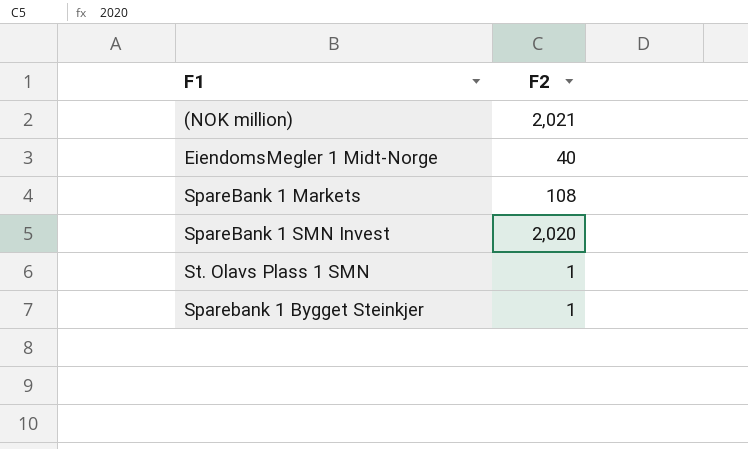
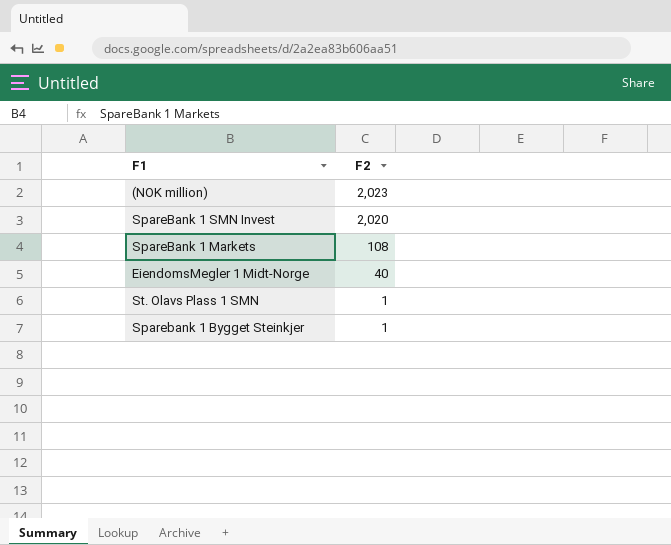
row order: none -> F2 descending
(NOK million) | F2: 2,021 -> 2,023

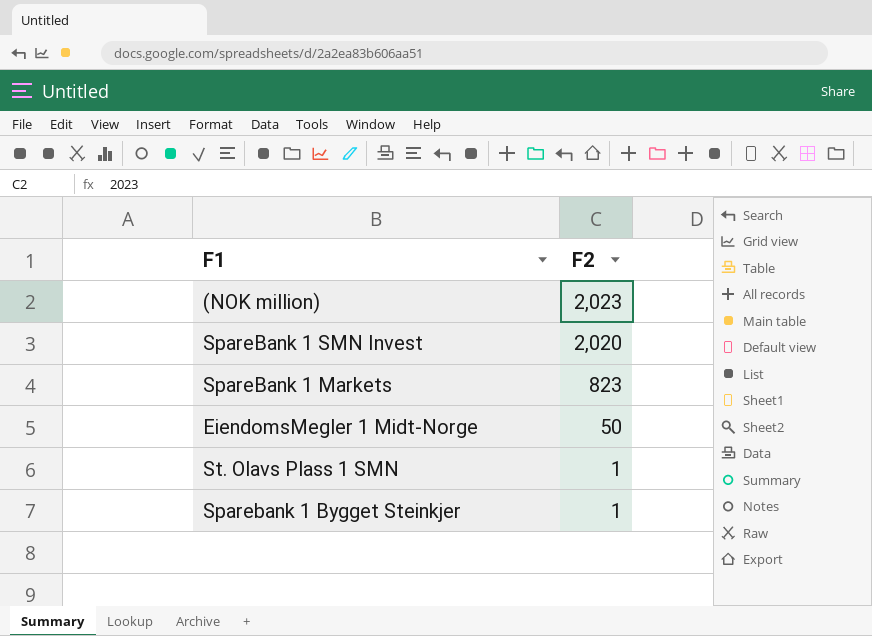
SpareBank 1 Markets | F2: 108 -> 823
EiendomsMegler 1 Midt-Norge | F2: 40 -> 50

